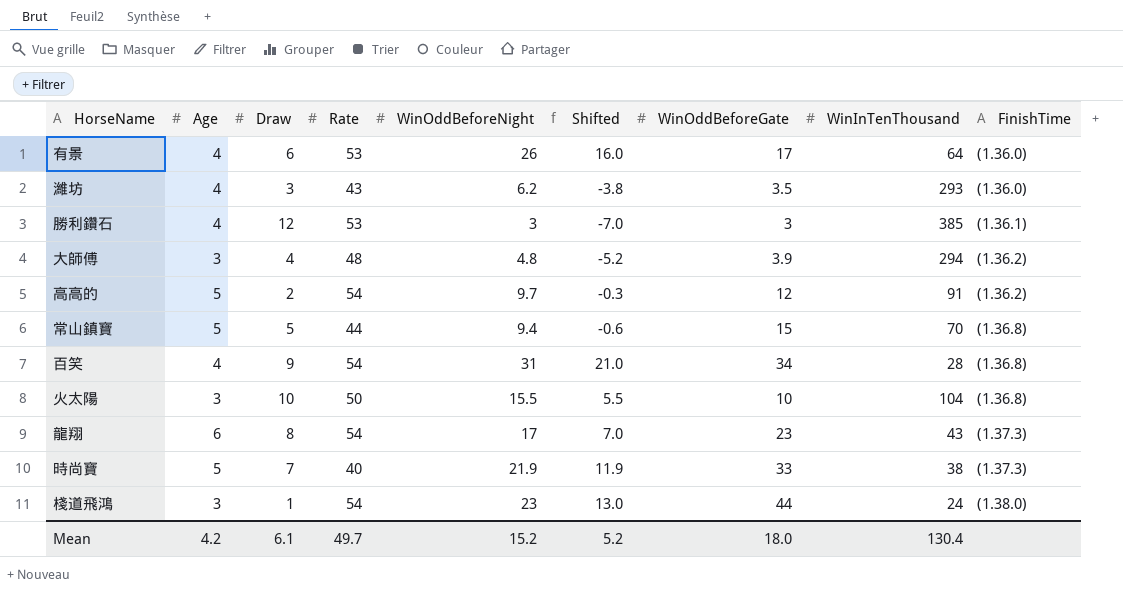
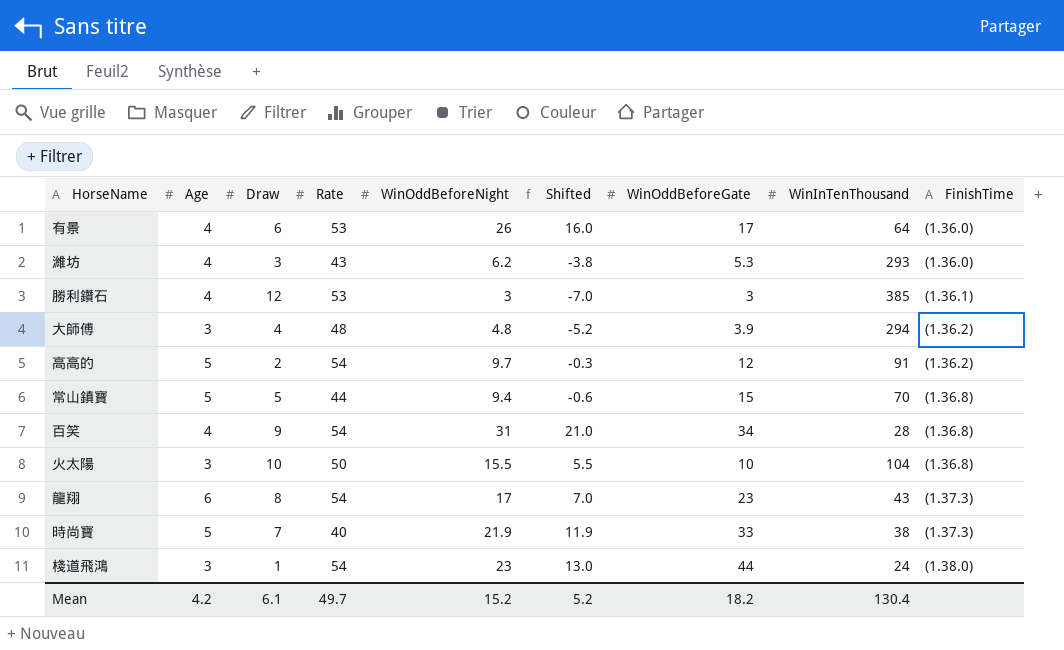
濰坊 | WinOddBeforeGate: 3.5 -> 5.3
Mean | WinOddBeforeGate: 18.0 -> 18.2

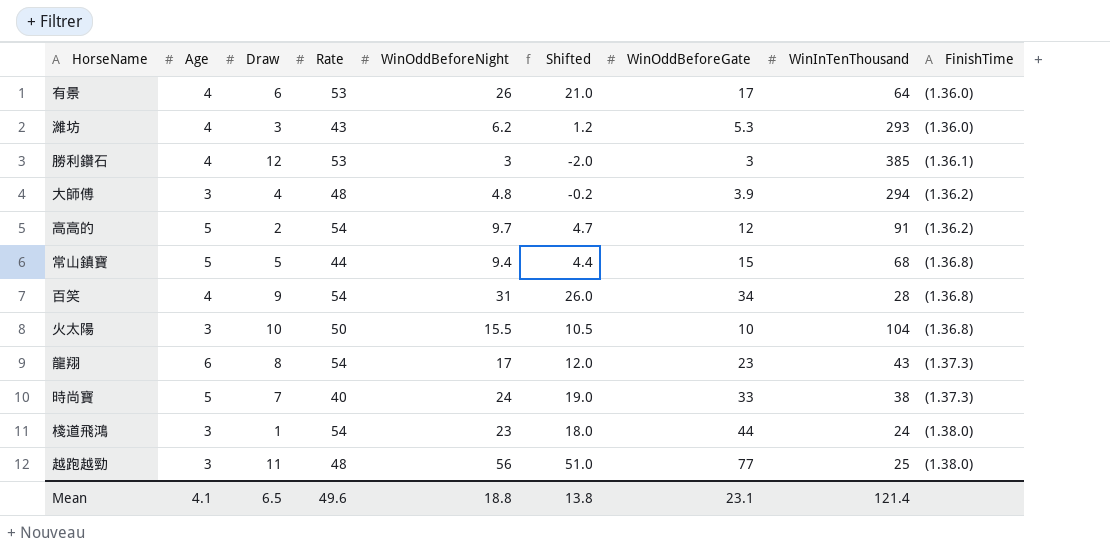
column Shifted | formula: [WinOddBeforeNight] - 10 -> [WinOddBeforeNight] - 5
常山鎮寶 | WinInTenThousand: 70 -> 68
時尚寶 | WinOddBeforeNight: 21.9 -> 24
row 越跑越勁: none -> 3 | 11 | 48 | 56 | 51.0 | 77 | 25 | (1.38.0)
Mean | Age: 4.2 -> 4.1
Mean | Draw: 6.1 -> 6.5
Mean | Rate: 49.7 -> 49.6
Mean | WinOddBeforeNight: 15.2 -> 18.8
Mean | Shifted: 5.2 -> 13.8
Mean | WinOddBeforeGate: 18.2 -> 23.1
Mean | WinInTenThousand: 130.4 -> 121.4

